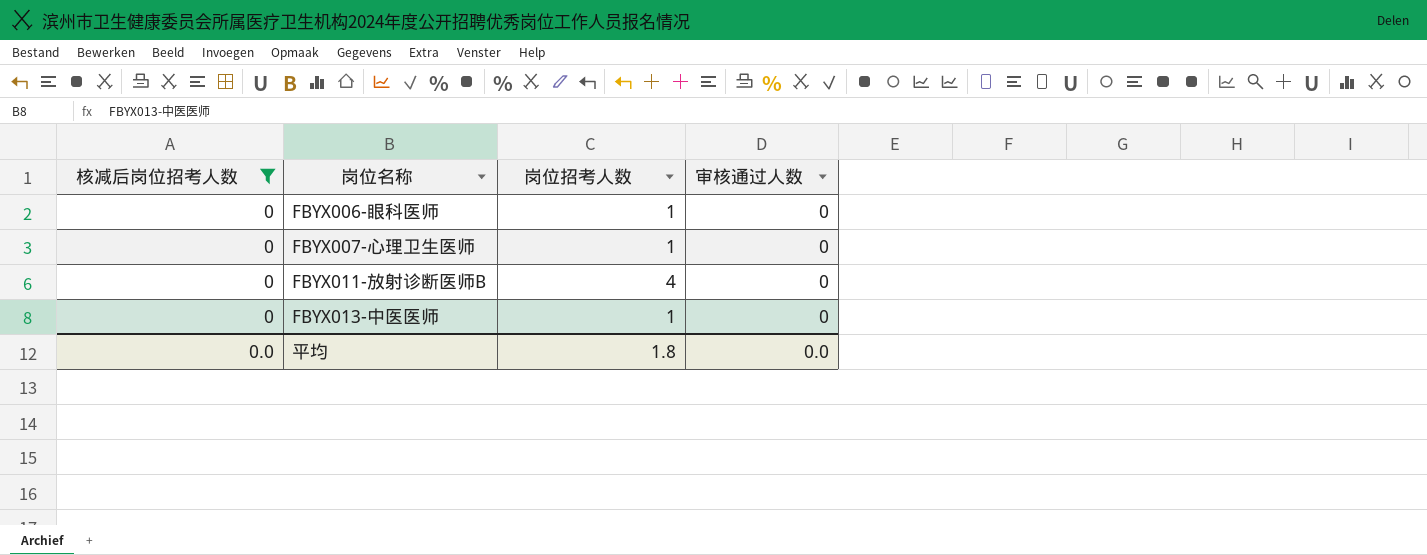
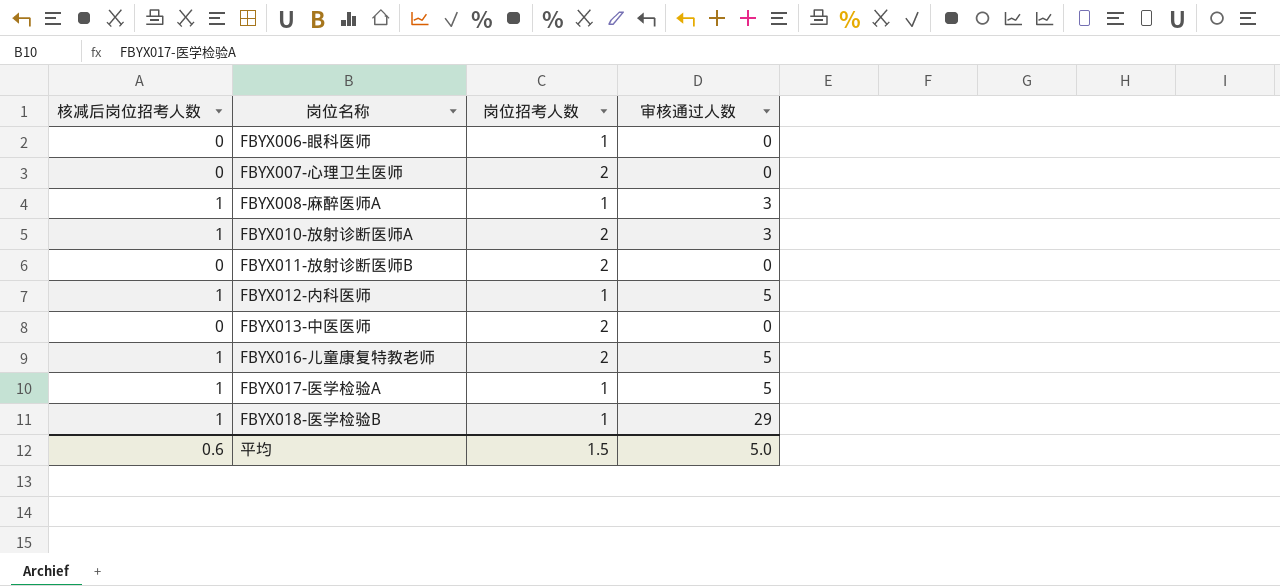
filter: 核减后岗位招考人数 = 0 -> none
FBYX007-心理卫生医师 | 岗位招考人数: 1 -> 2
FBYX011-放射诊断医师B | 岗位招考人数: 4 -> 2
FBYX013-中医医师 | 岗位招考人数: 1 -> 2
平均 | 核减后岗位招考人数: 0.0 -> 0.6
平均 | 岗位招考人数: 1.8 -> 1.5
平均 | 审核通过人数: 0.0 -> 5.0

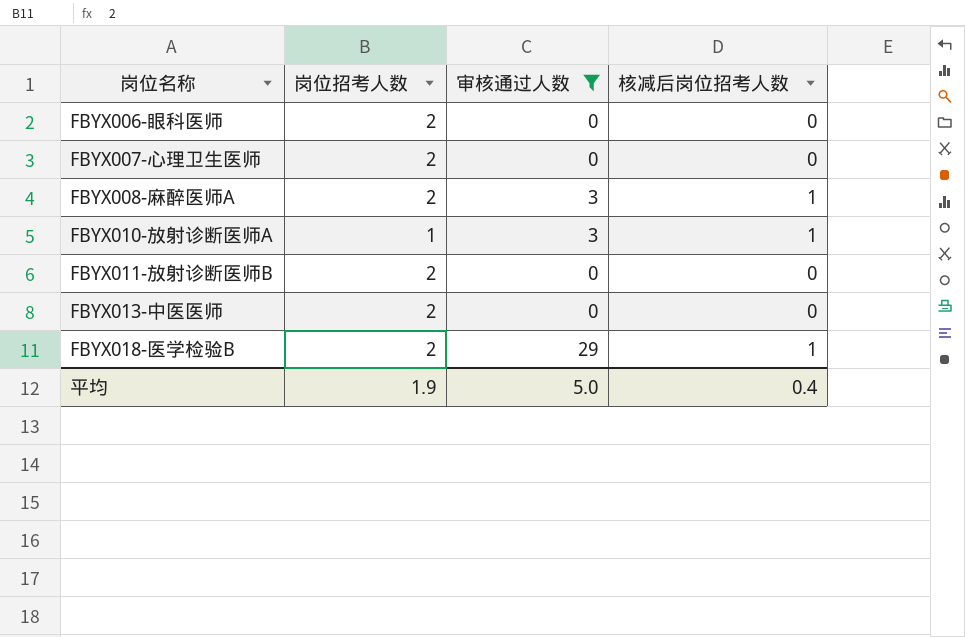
filter: none -> 审核通过人数 != 5
column 核减后岗位招考人数 | position: 1 -> 4
FBYX006-眼科医师 | 岗位招考人数: 1 -> 2
FBYX008-麻醉医师A | 岗位招考人数: 1 -> 2
FBYX010-放射诊断医师A | 岗位招考人数: 2 -> 1
FBYX018-医学检验B | 岗位招考人数: 1 -> 2
平均 | 岗位招考人数: 1.5 -> 1.9
平均 | 核减后岗位招考人数: 0.6 -> 0.4

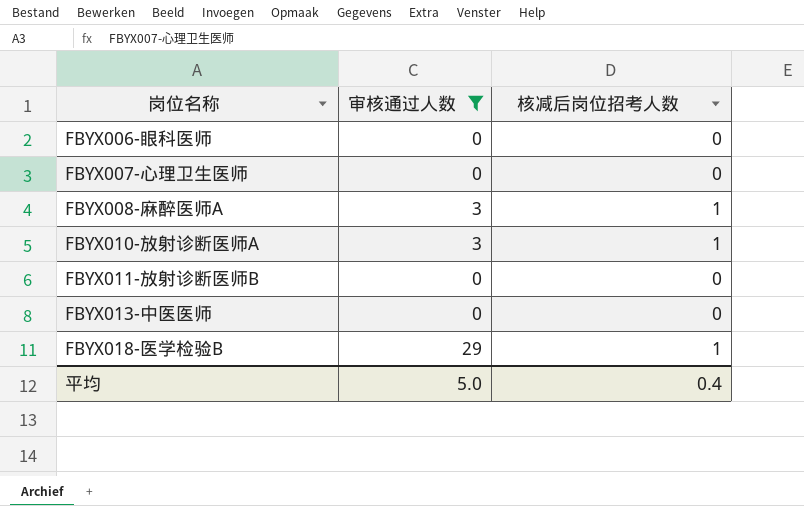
column 岗位招考人数 | position: 2 -> none

